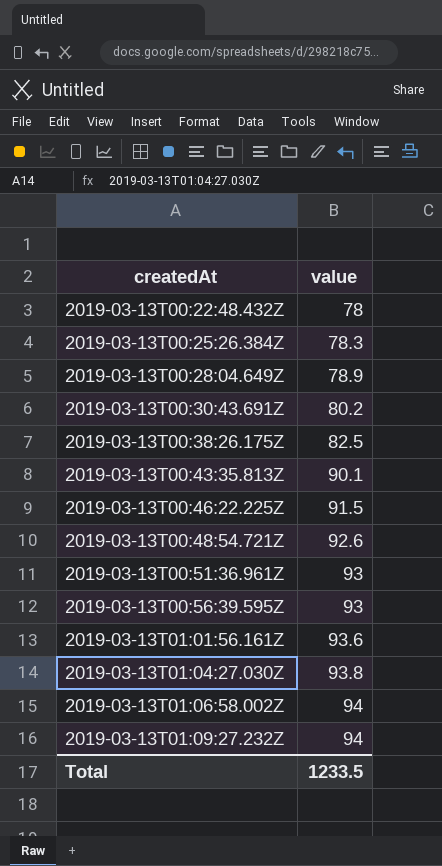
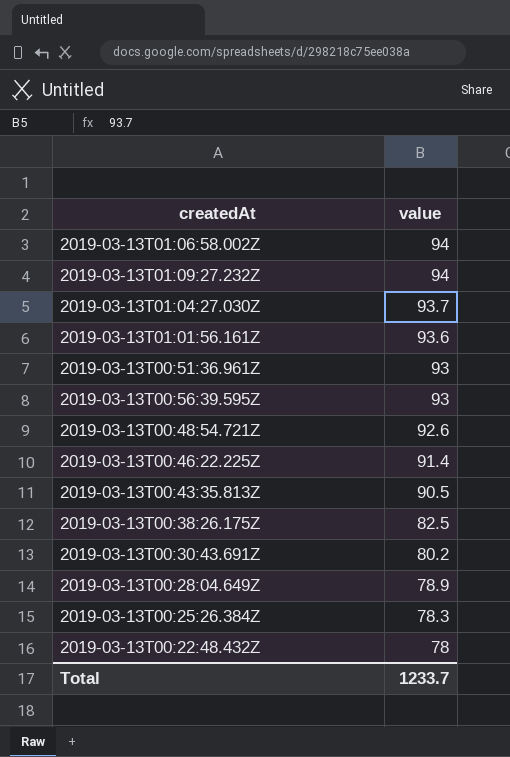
row order: createdAt ascending -> value descending
2019-03-13T01:04:27.030Z | value: 93.8 -> 93.7
2019-03-13T00:46:22.225Z | value: 91.5 -> 91.4
2019-03-13T00:43:35.813Z | value: 90.1 -> 90.5
Total | value: 1233.5 -> 1233.7

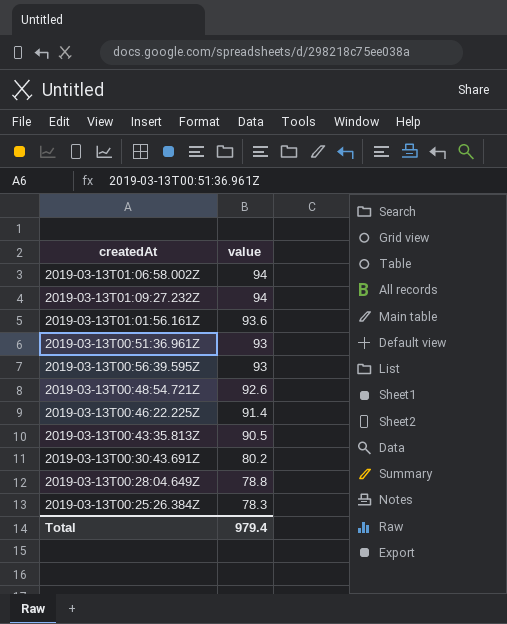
row 2019-03-13T01:04:27.030Z: 93.7 -> none
row 2019-03-13T00:38:26.175Z: 82.5 -> none
row 2019-03-13T00:22:48.432Z: 78 -> none
2019-03-13T00:28:04.649Z | value: 78.9 -> 78.8
Total | value: 1233.7 -> 979.4

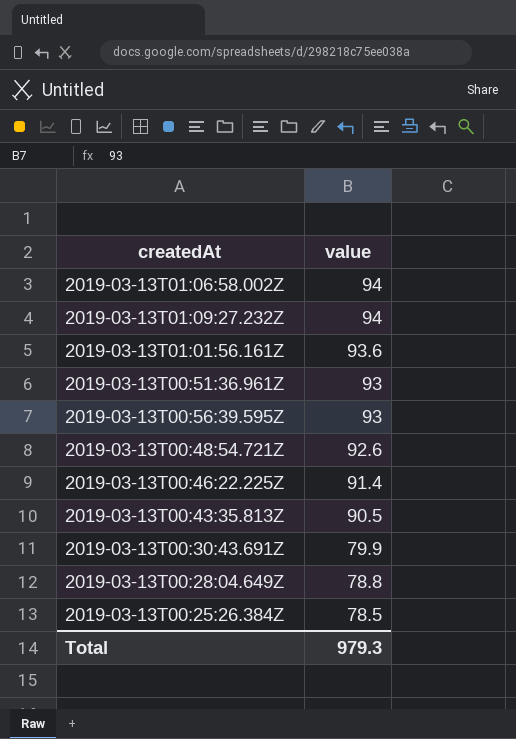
2019-03-13T00:30:43.691Z | value: 80.2 -> 79.9
2019-03-13T00:25:26.384Z | value: 78.3 -> 78.5
Total | value: 979.4 -> 979.3

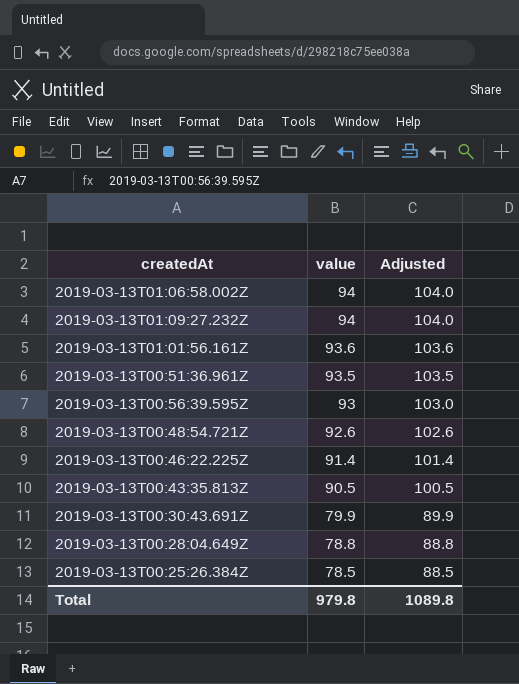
column Adjusted | formula: none -> [value] + 10
2019-03-13T00:51:36.961Z | value: 93 -> 93.5
Total | value: 979.3 -> 979.8

